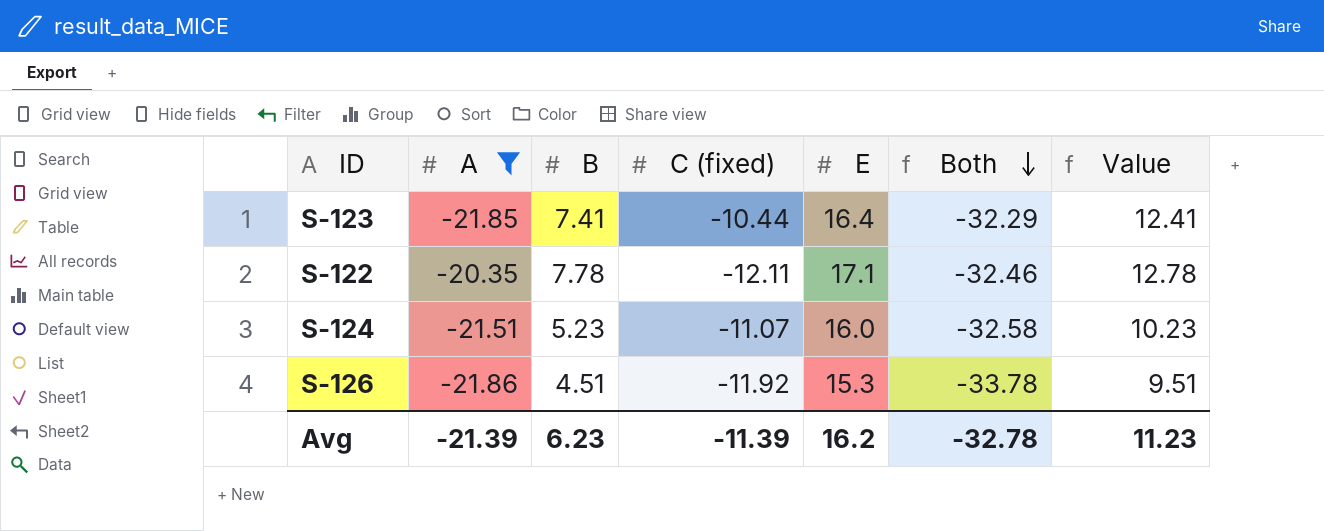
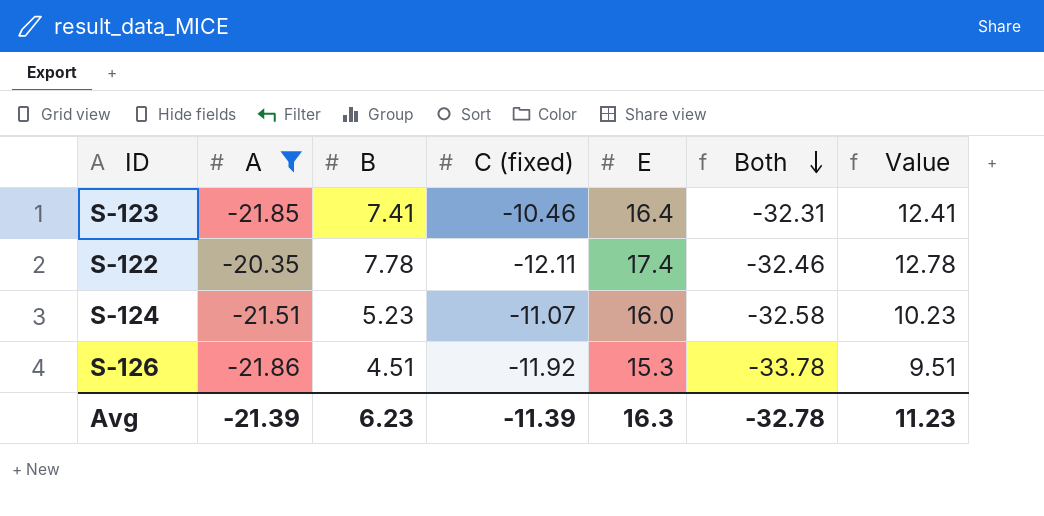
S-123 | C (fixed): -10.44 -> -10.46
S-123 | Both: -32.29 -> -32.31
S-122 | E: 17.1 -> 17.4
Avg | E: 16.2 -> 16.3

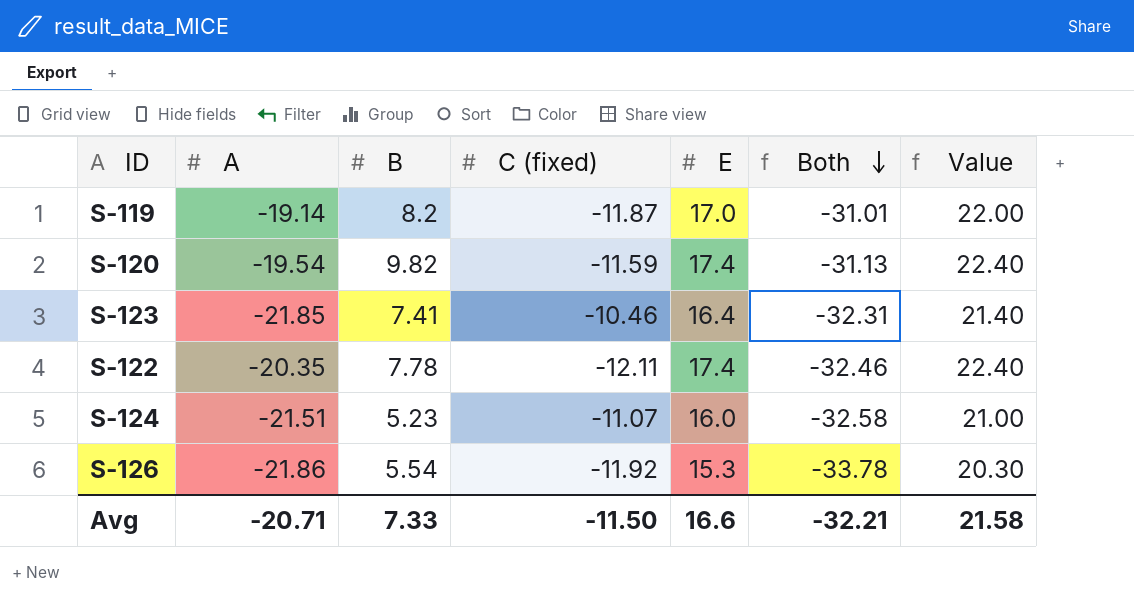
filter: A <= -20.35 -> none
column Value | formula: [B] + 5 -> [E] + 5
S-126 | B: 4.51 -> 5.54
Avg | A: -21.39 -> -20.71
Avg | B: 6.23 -> 7.33
Avg | C (fixed): -11.39 -> -11.50
Avg | E: 16.3 -> 16.6
Avg | Both: -32.78 -> -32.21
Avg | Value: 11.23 -> 21.58

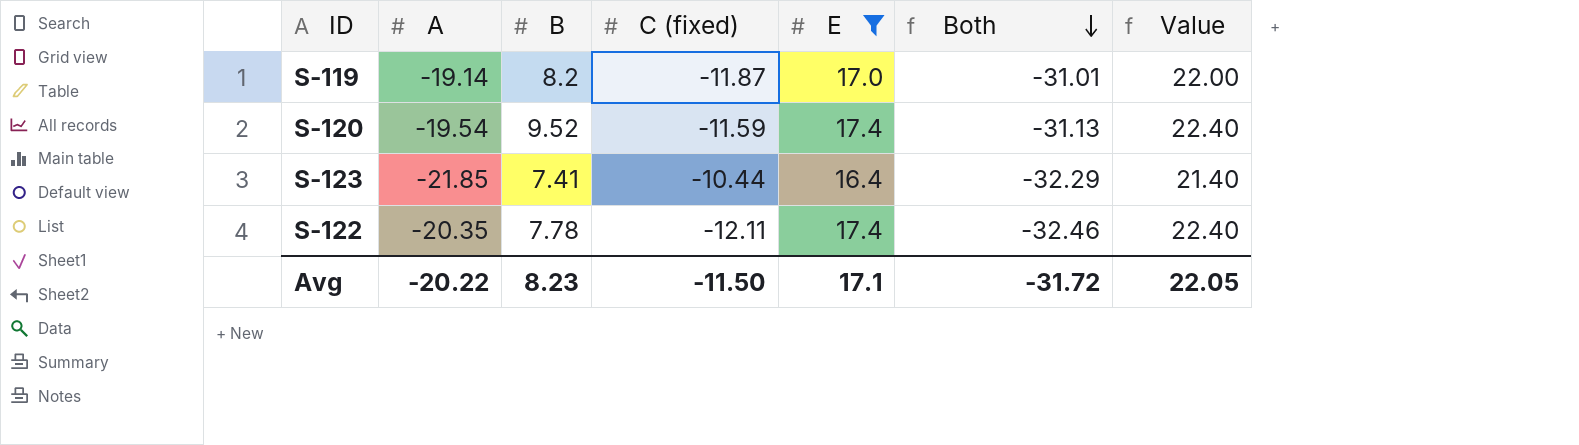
filter: none -> E >= 16.4
S-120 | B: 9.82 -> 9.52
S-123 | C (fixed): -10.46 -> -10.44
S-123 | Both: -32.31 -> -32.29
Avg | A: -20.71 -> -20.22
Avg | B: 7.33 -> 8.23
Avg | E: 16.6 -> 17.1
Avg | Both: -32.21 -> -31.72
Avg | Value: 21.58 -> 22.05

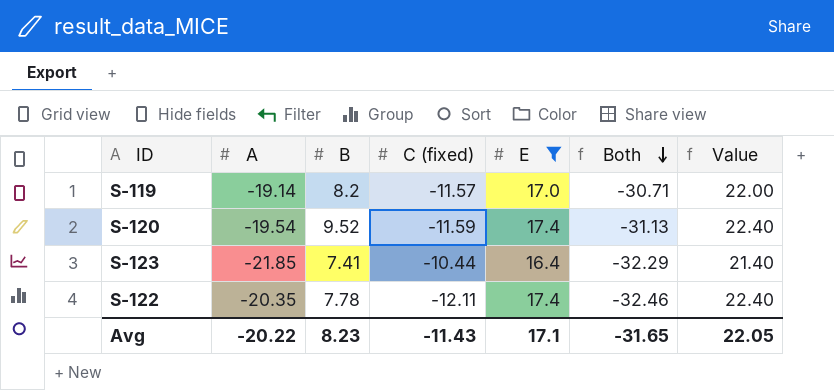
S-119 | C (fixed): -11.87 -> -11.57
S-119 | Both: -31.01 -> -30.71
Avg | C (fixed): -11.50 -> -11.43
Avg | Both: -31.72 -> -31.65

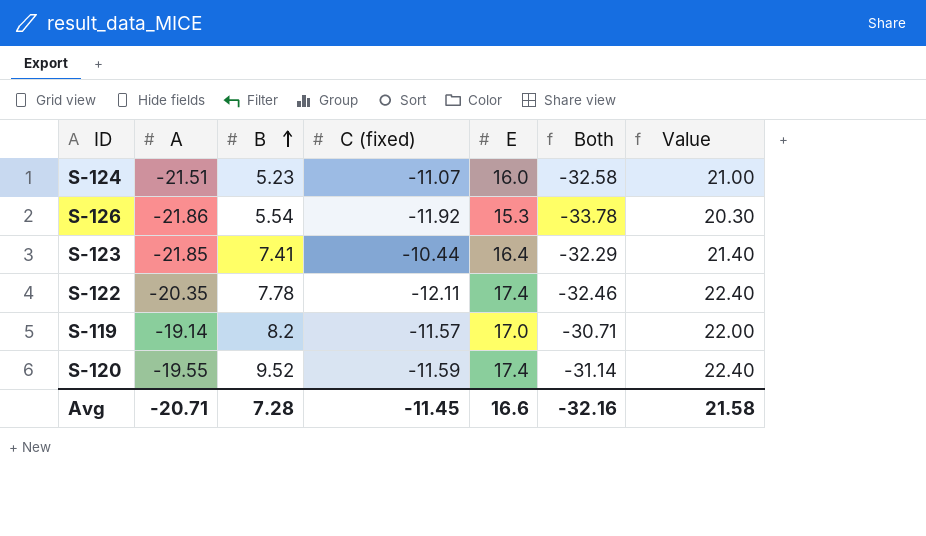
filter: E >= 16.4 -> none
row order: Both descending -> B ascending
S-120 | A: -19.54 -> -19.55
S-120 | Both: -31.13 -> -31.14
Avg | A: -20.22 -> -20.71
Avg | B: 8.23 -> 7.28
Avg | C (fixed): -11.43 -> -11.45
Avg | E: 17.1 -> 16.6
Avg | Both: -31.65 -> -32.16
Avg | Value: 22.05 -> 21.58

